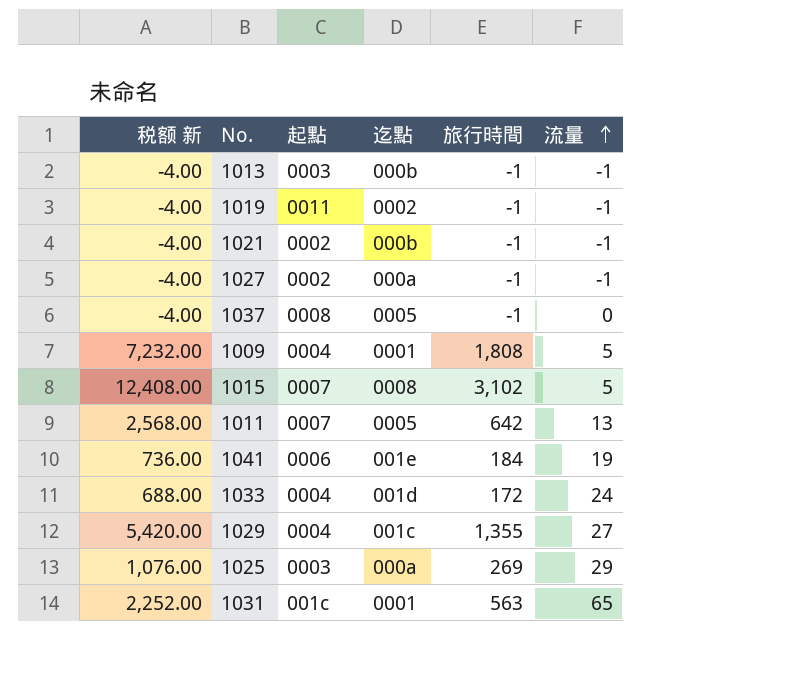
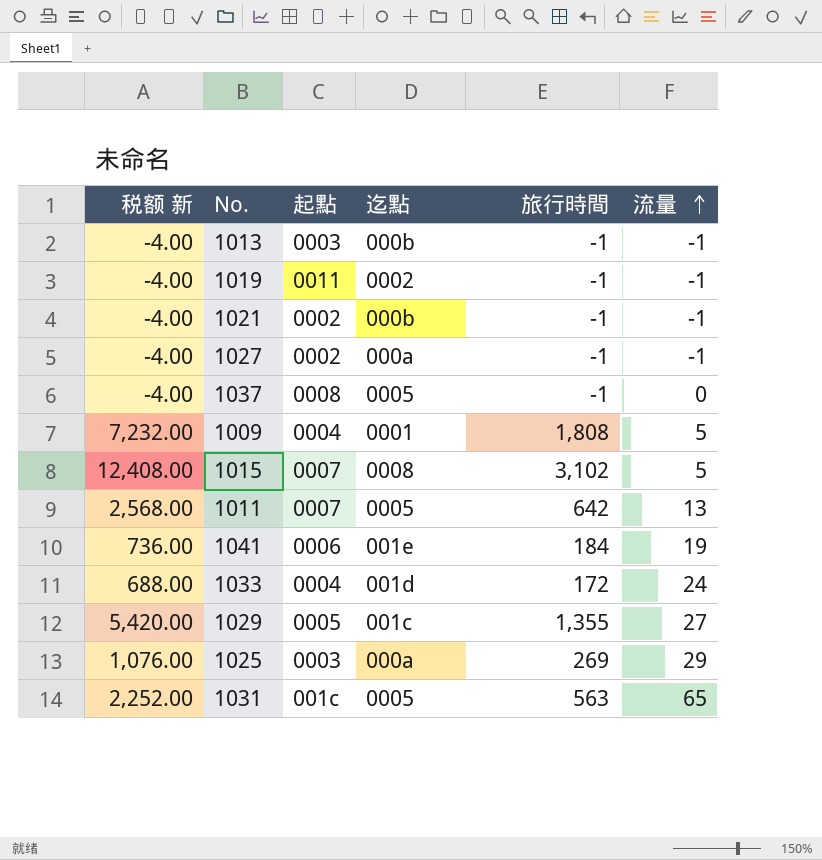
1029 | 起點: 0004 -> 0005
1031 | 迄點: 0001 -> 0005

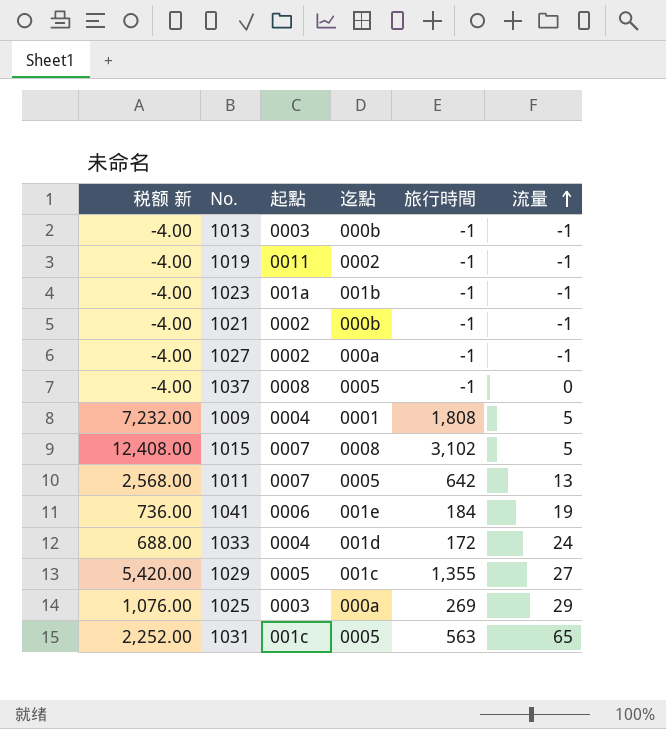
row 1023: none -> -4.00 | 001a | 001b | -1 | -1

